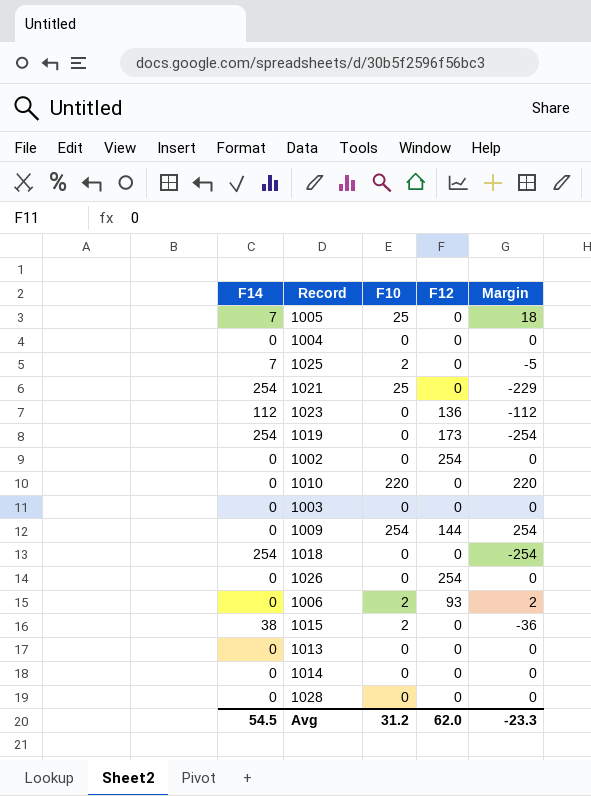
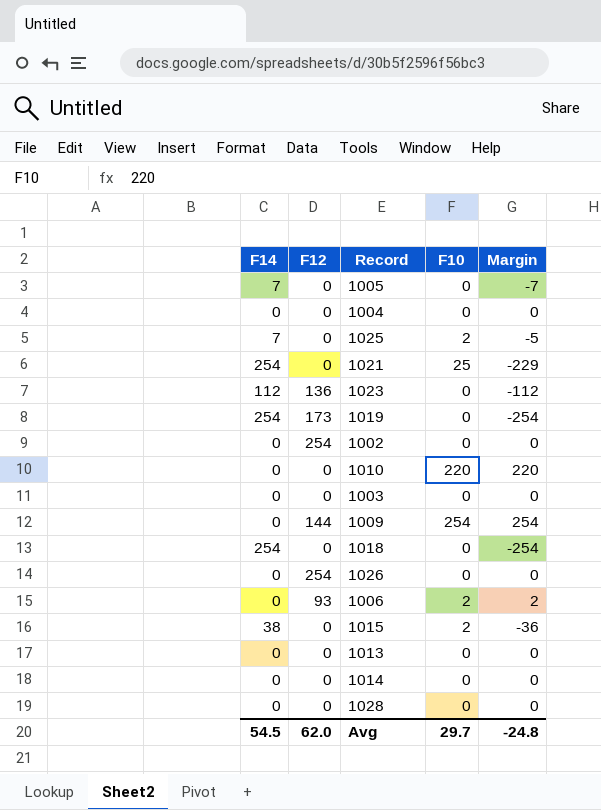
column F12 | position: 4 -> 2
1005 | F10: 25 -> 0
1005 | Margin: 18 -> -7
Avg | F10: 31.2 -> 29.7
Avg | Margin: -23.3 -> -24.8

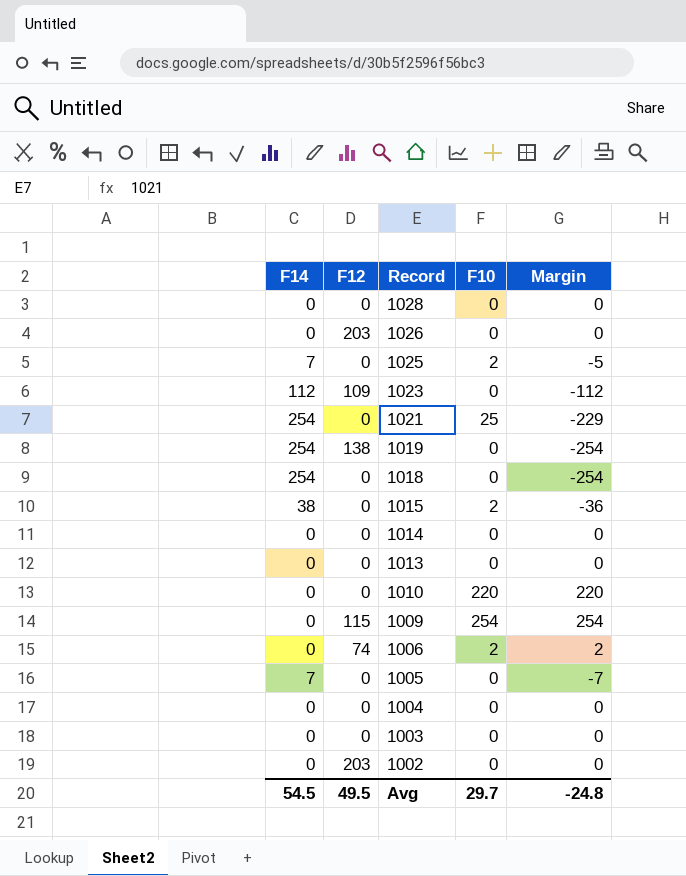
row order: none -> Record descending
1026 | F12: 254 -> 203
1023 | F12: 136 -> 109
1019 | F12: 173 -> 138
1009 | F12: 144 -> 115
1006 | F12: 93 -> 74
1002 | F12: 254 -> 203
Avg | F12: 62.0 -> 49.5

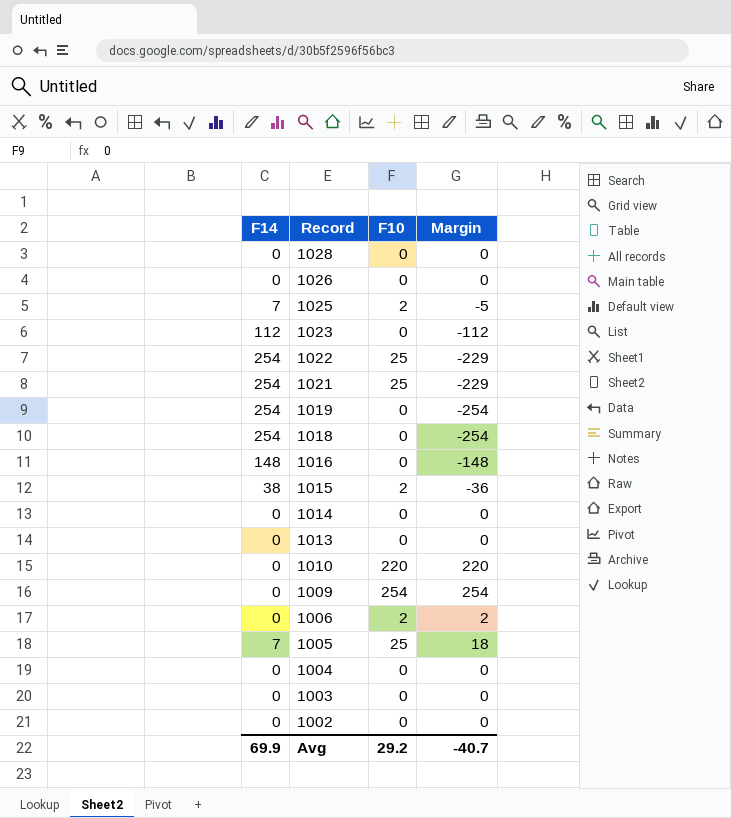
column F12 | position: 2 -> none
row 1022: none -> 254 | 25 | -229
row 1016: none -> 148 | 0 | -148
1005 | F10: 0 -> 25
1005 | Margin: -7 -> 18
Avg | F14: 54.5 -> 69.9
Avg | F10: 29.7 -> 29.2
Avg | Margin: -24.8 -> -40.7

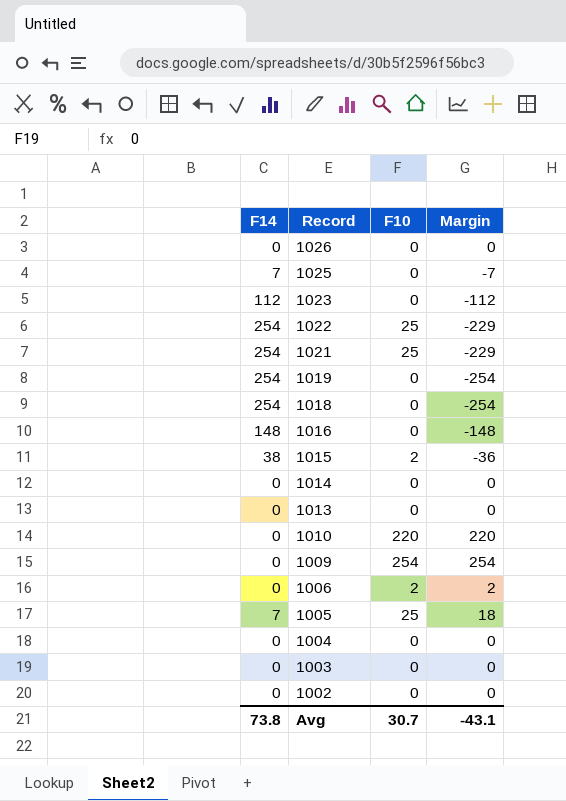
row 1028: 0 | 0 | 0 -> none
1025 | F10: 2 -> 0
1025 | Margin: -5 -> -7
Avg | F14: 69.9 -> 73.8
Avg | F10: 29.2 -> 30.7
Avg | Margin: -40.7 -> -43.1

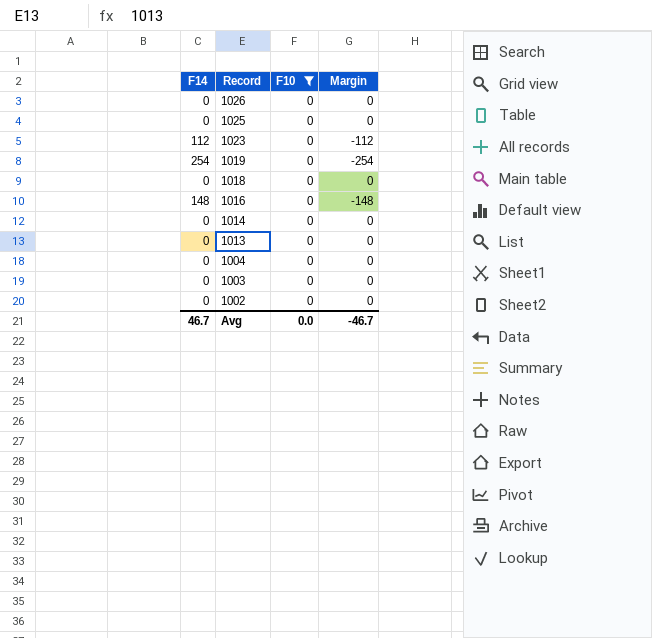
filter: none -> F10 = 0
1025 | F14: 7 -> 0
1025 | Margin: -7 -> 0
1018 | F14: 254 -> 0
1018 | Margin: -254 -> 0
Avg | F14: 73.8 -> 46.7
Avg | F10: 30.7 -> 0.0
Avg | Margin: -43.1 -> -46.7

